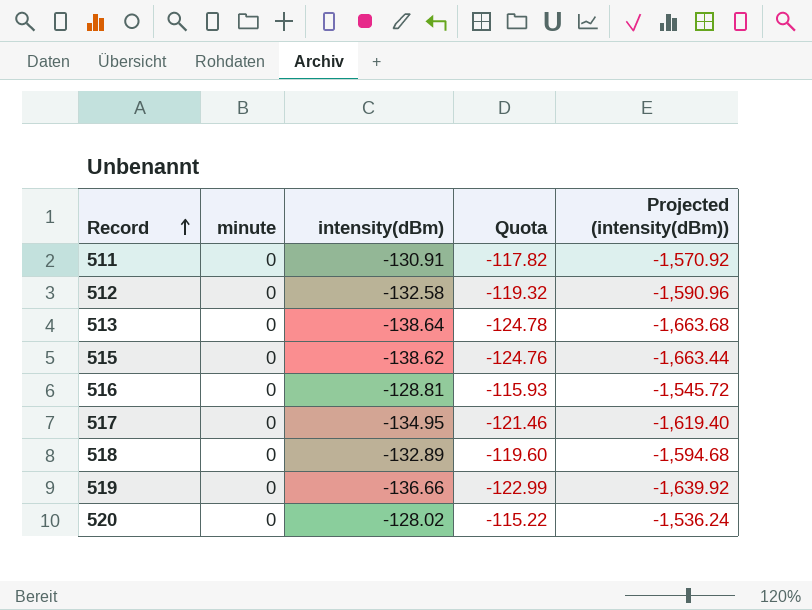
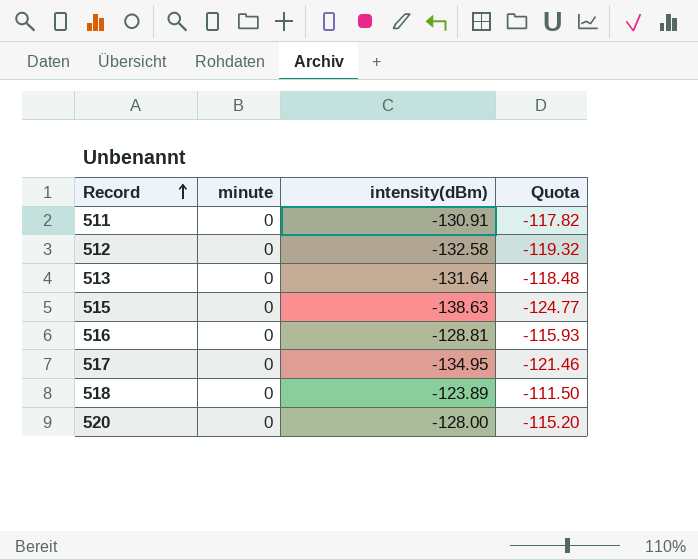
column Projected (intensity(dBm)) | formula: [intensity(dBm)] * 12 -> none
row 519: 0 | -136.66 | -122.99 | -1,639.92 -> none
513 | intensity(dBm): -138.64 -> -131.64
513 | Quota: -124.78 -> -118.48
515 | intensity(dBm): -138.62 -> -138.63
515 | Quota: -124.76 -> -124.77
518 | intensity(dBm): -132.89 -> -123.89
518 | Quota: -119.60 -> -111.50
520 | intensity(dBm): -128.02 -> -128.00
520 | Quota: -115.22 -> -115.20

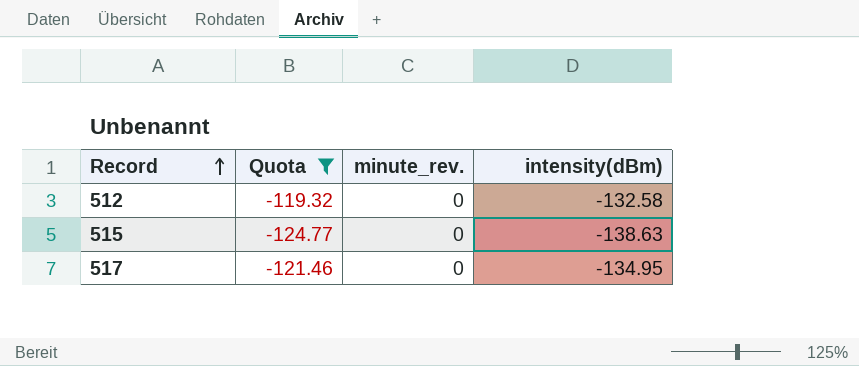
filter: none -> Quota <= -119.32
column Quota | position: 4 -> 2
column name: minute -> minute_rev.

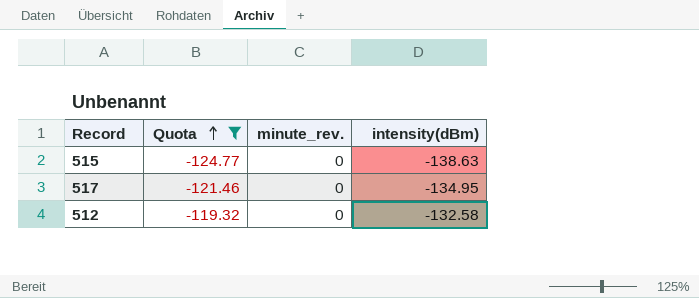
row order: Record ascending -> Quota ascending

